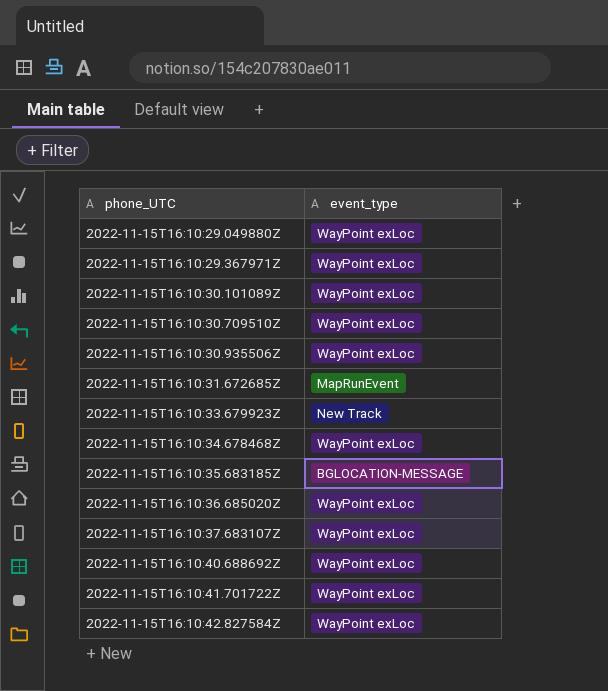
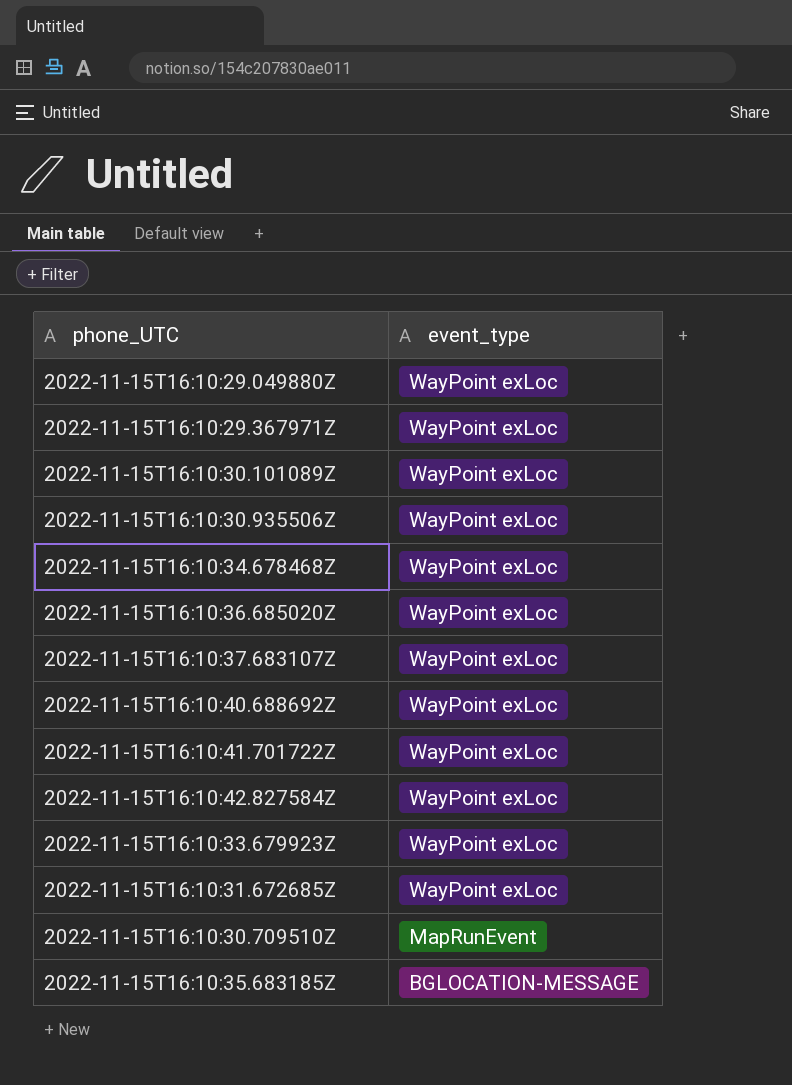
row order: phone_UTC ascending -> event_type descending
2022-11-15T16:10:33.679923Z | event_type: New Track -> WayPoint exLoc
2022-11-15T16:10:31.672685Z | event_type: MapRunEvent -> WayPoint exLoc
2022-11-15T16:10:30.709510Z | event_type: WayPoint exLoc -> MapRunEvent

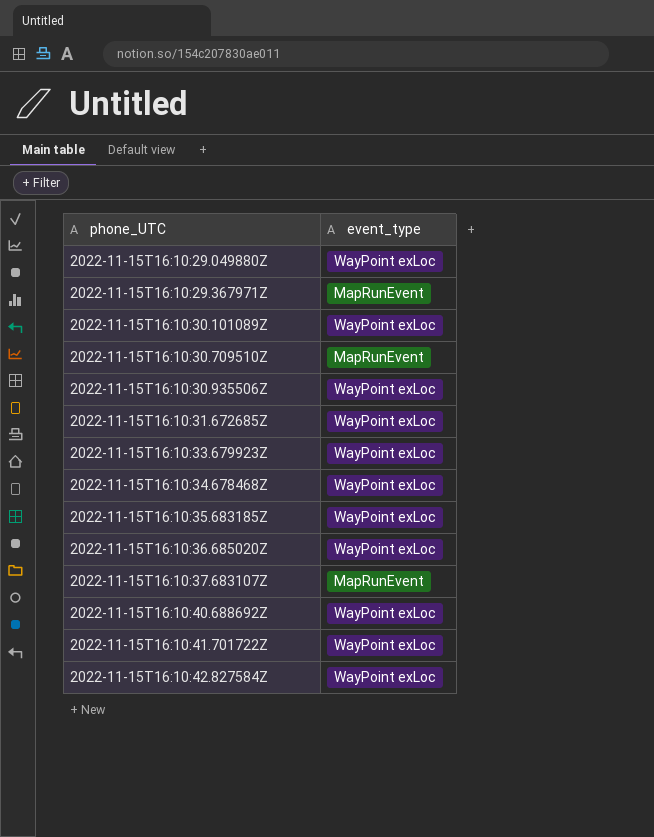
row order: event_type descending -> phone_UTC ascending
2022-11-15T16:10:29.367971Z | event_type: WayPoint exLoc -> MapRunEvent
2022-11-15T16:10:35.683185Z | event_type: BGLOCATION-MESSAGE -> WayPoint exLoc
2022-11-15T16:10:37.683107Z | event_type: WayPoint exLoc -> MapRunEvent

